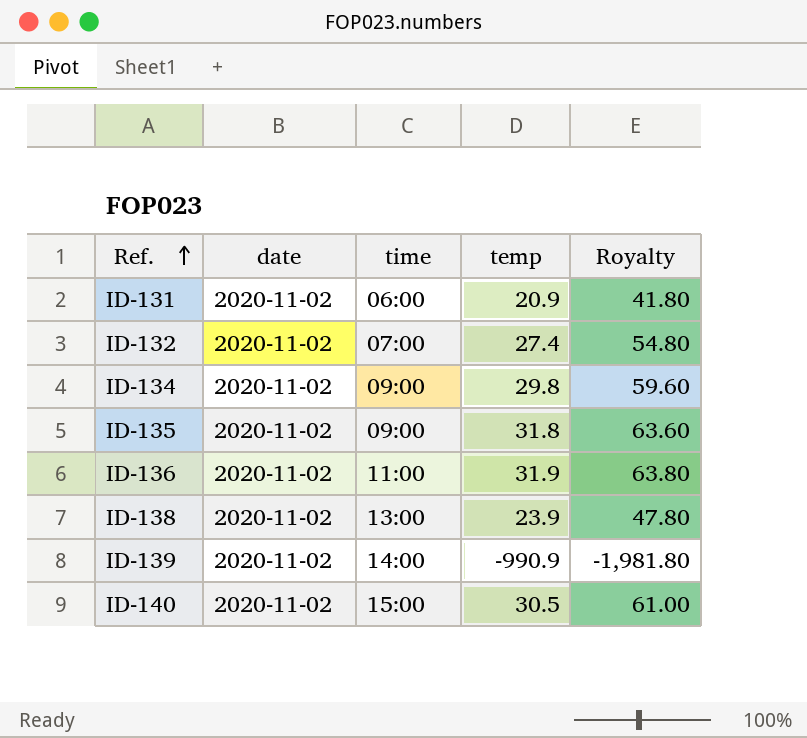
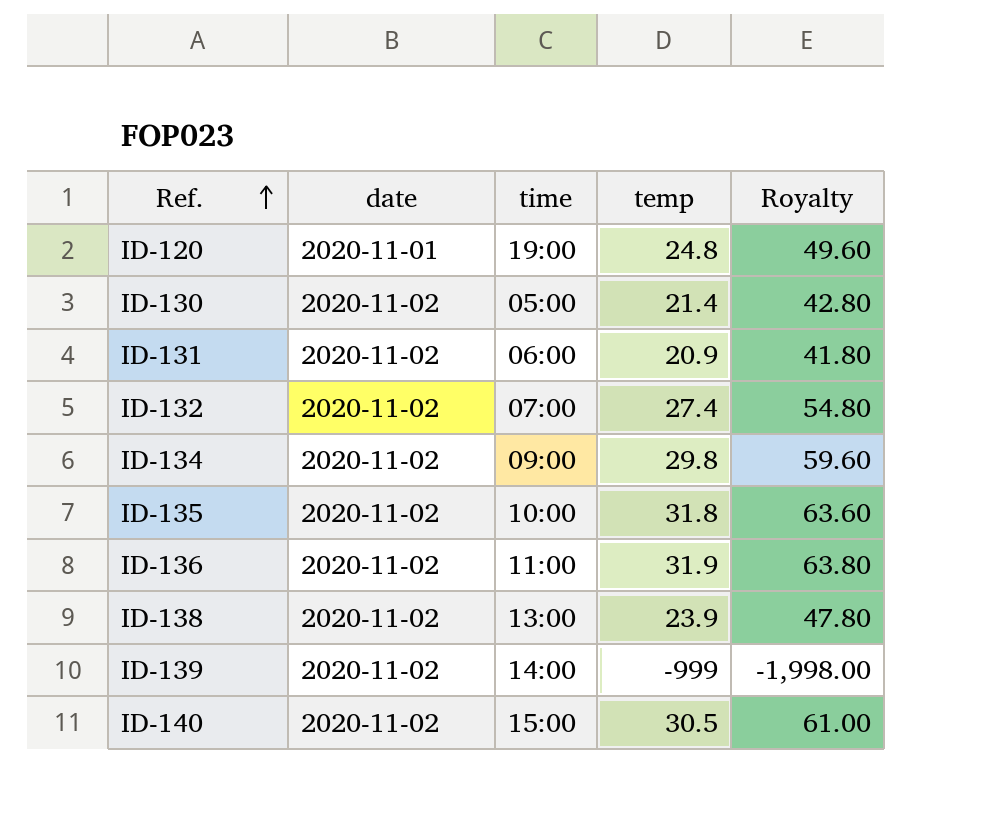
row ID-120: none -> 2020-11-01 | 19:00 | 24.8 | 49.60
row ID-130: none -> 2020-11-02 | 05:00 | 21.4 | 42.80
ID-135 | time: 09:00 -> 10:00
ID-139 | temp: -990.9 -> -999
ID-139 | Royalty: -1,981.80 -> -1,998.00

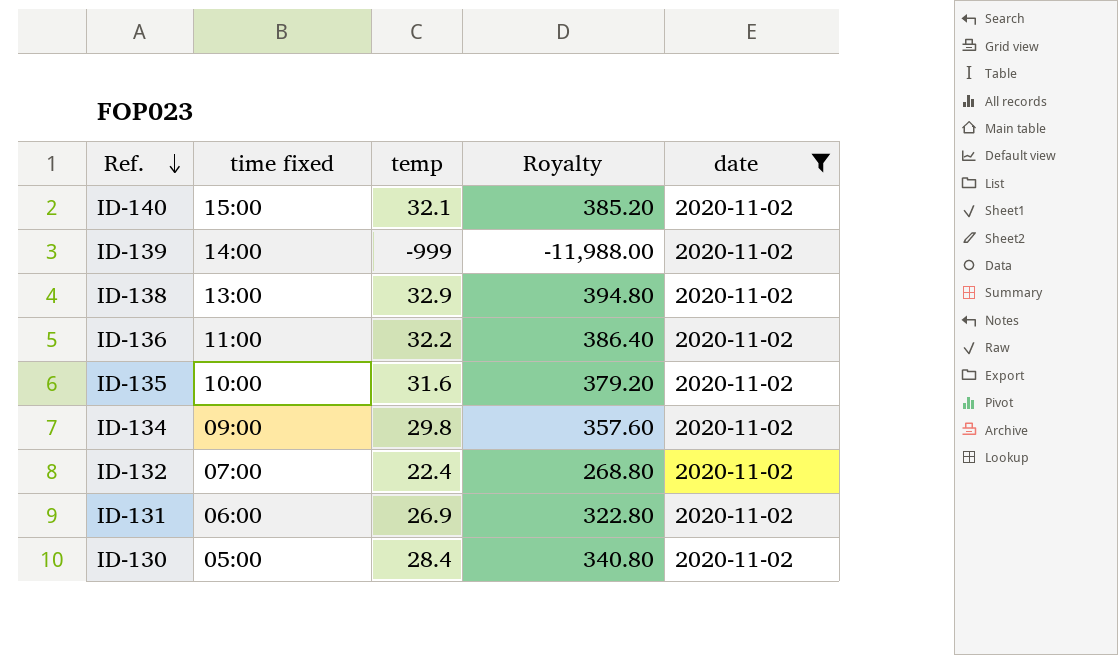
filter: none -> date = 2020-11-02
row order: Ref. ascending -> Ref. descending
column name: time -> time fixed
column Royalty | formula: [temp] * 2 -> [temp] * 12
column date | position: 2 -> 5
ID-140 | temp: 30.5 -> 32.1
ID-138 | temp: 23.9 -> 32.9
ID-136 | temp: 31.9 -> 32.2
ID-135 | temp: 31.8 -> 31.6
ID-132 | temp: 27.4 -> 22.4
ID-131 | temp: 20.9 -> 26.9
ID-130 | temp: 21.4 -> 28.4

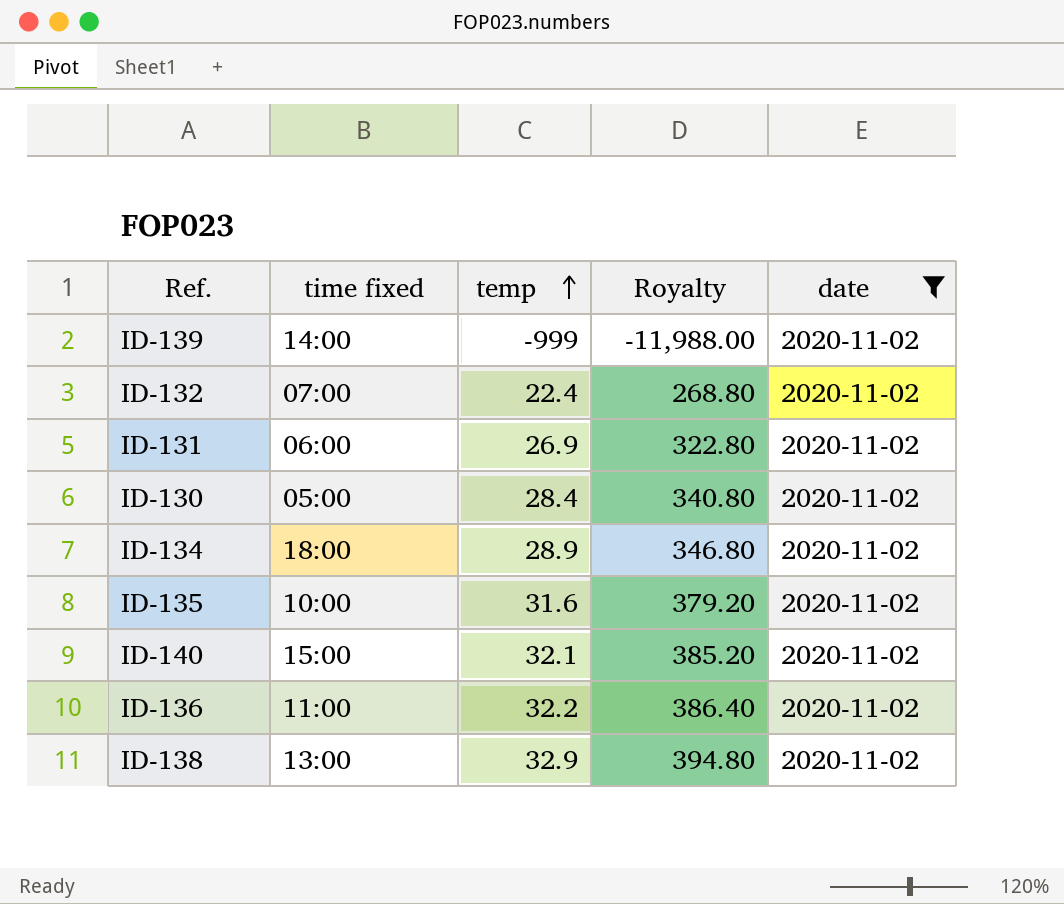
row order: Ref. descending -> temp ascending
ID-134 | time fixed: 09:00 -> 18:00
ID-134 | temp: 29.8 -> 28.9
ID-134 | Royalty: 357.60 -> 346.80

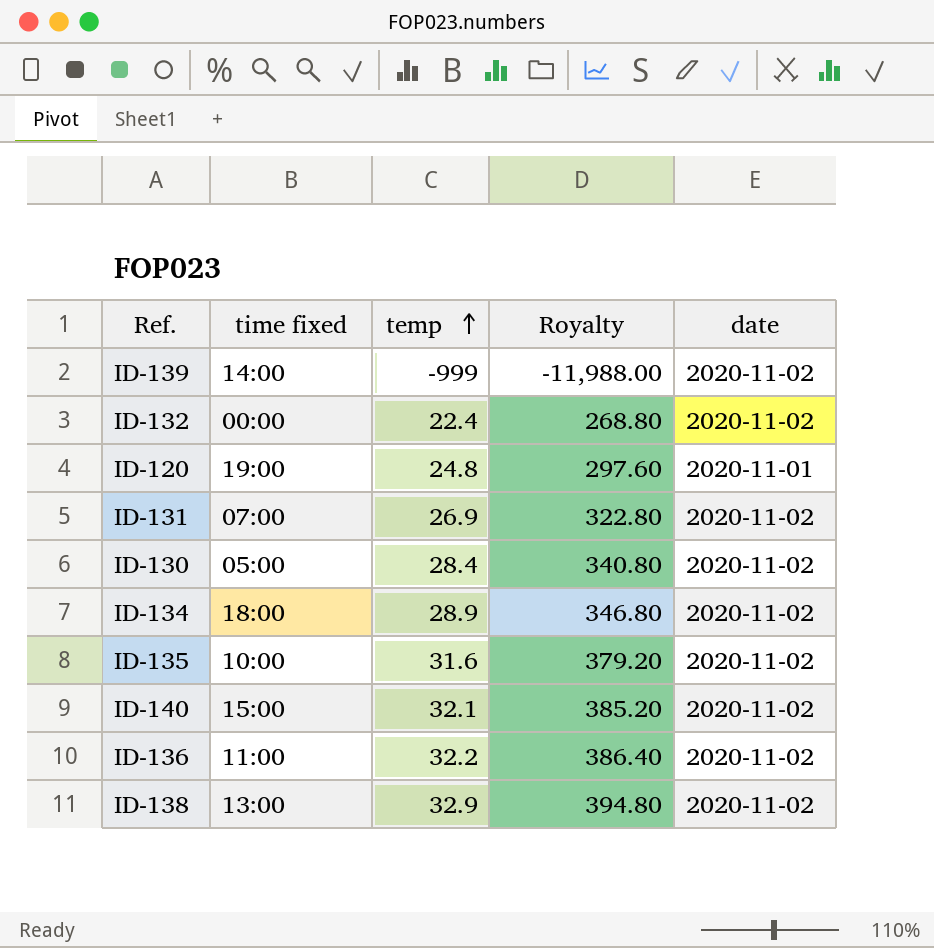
filter: date = 2020-11-02 -> none
ID-132 | time fixed: 07:00 -> 00:00
ID-131 | time fixed: 06:00 -> 07:00

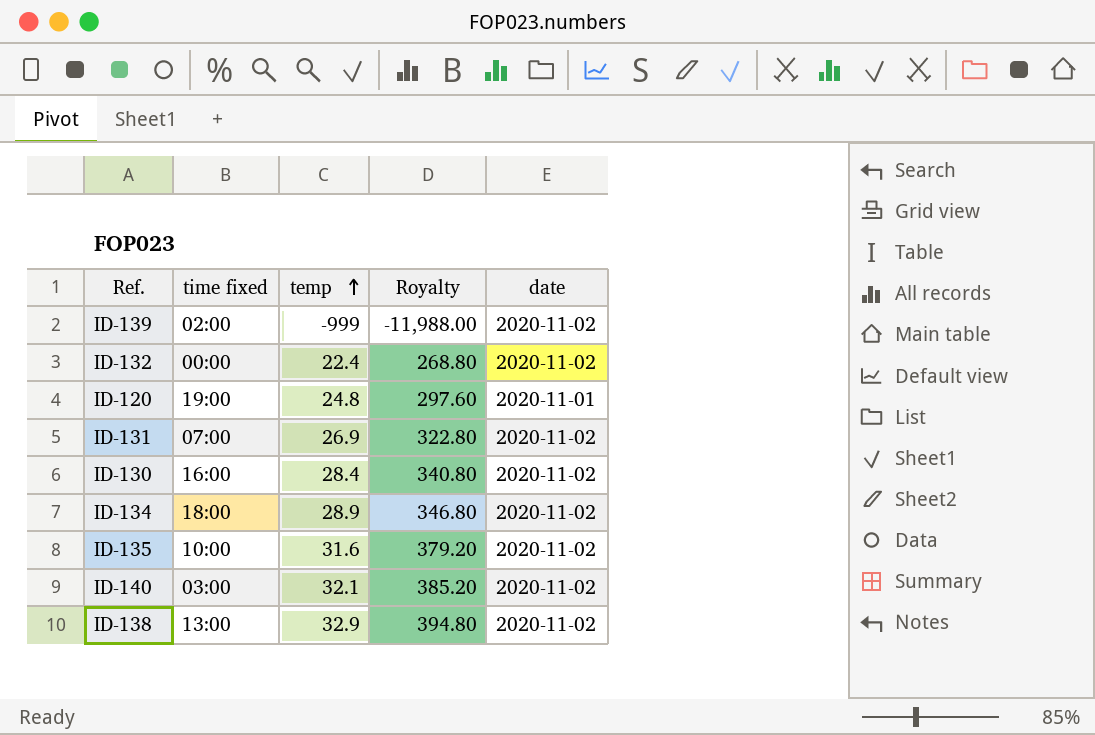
row ID-136: 11:00 | 32.2 | 386.40 | 2020-11-02 -> none
ID-139 | time fixed: 14:00 -> 02:00
ID-130 | time fixed: 05:00 -> 16:00
ID-140 | time fixed: 15:00 -> 03:00

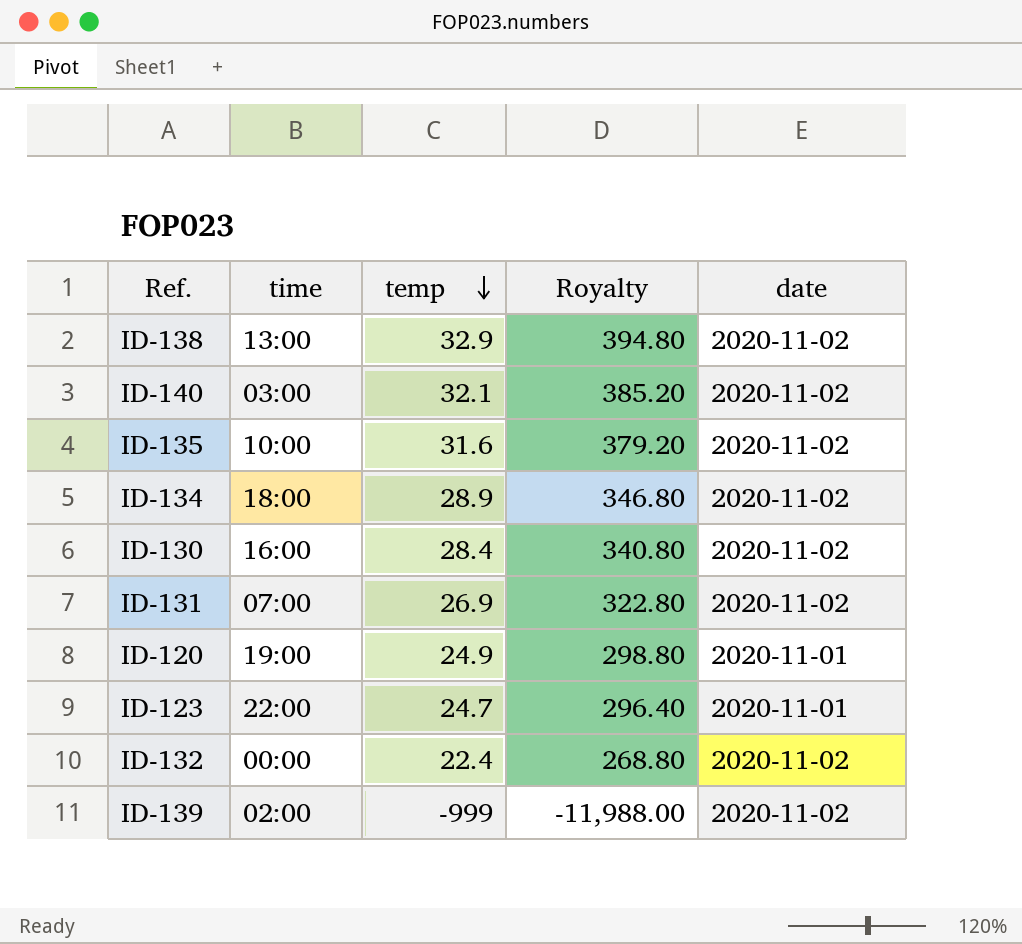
row order: temp ascending -> temp descending
column name: time fixed -> time
ID-120 | temp: 24.8 -> 24.9
ID-120 | Royalty: 297.60 -> 298.80
row ID-123: none -> 22:00 | 24.7 | 296.40 | 2020-11-01

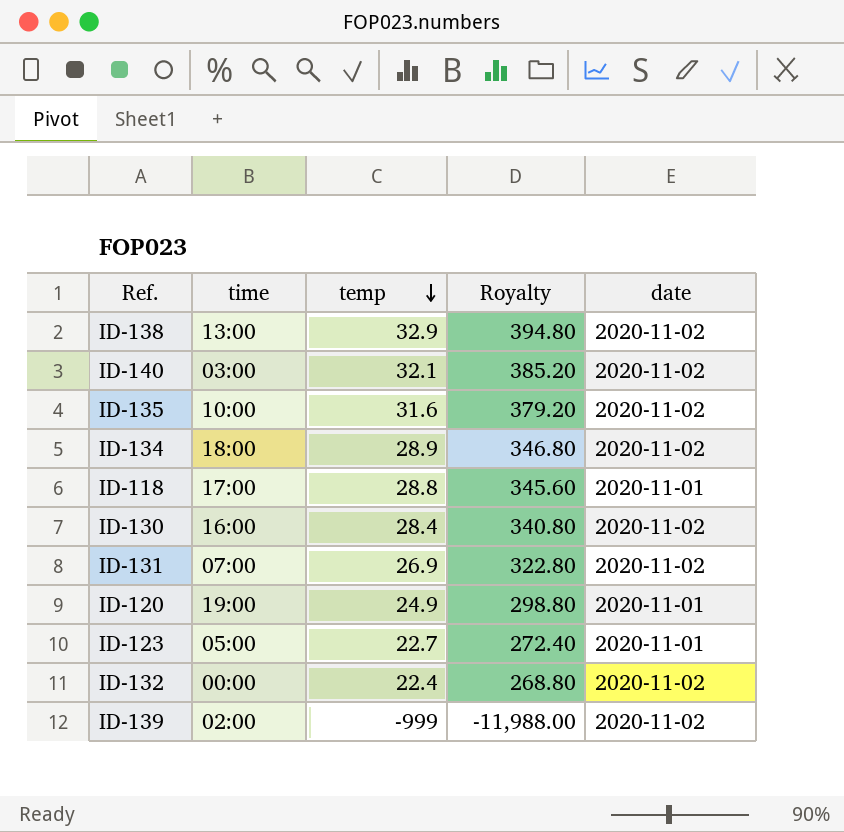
row ID-118: none -> 17:00 | 28.8 | 345.60 | 2020-11-01
ID-123 | time: 22:00 -> 05:00
ID-123 | temp: 24.7 -> 22.7
ID-123 | Royalty: 296.40 -> 272.40

